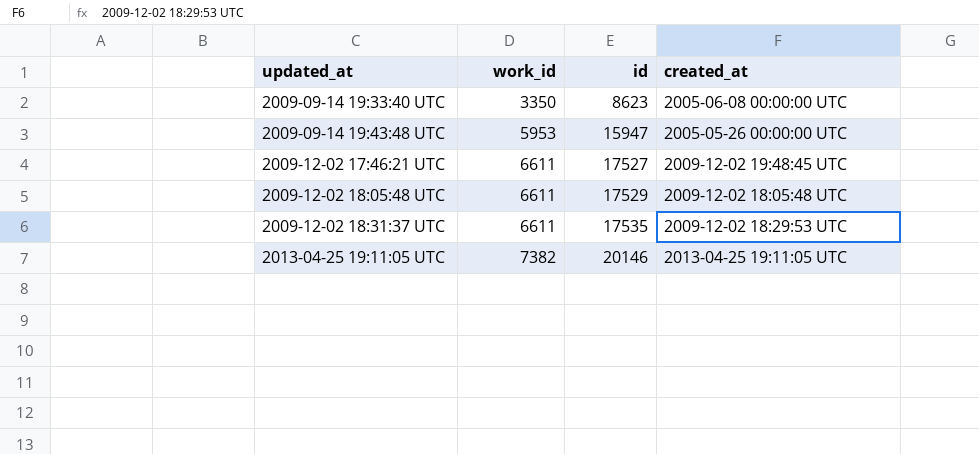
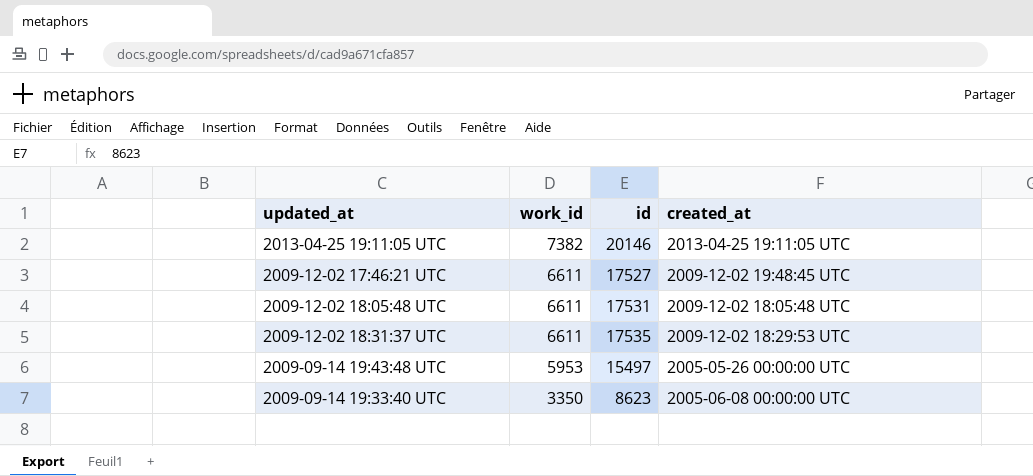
row order: updated_at ascending -> work_id descending
2009-12-02 18:05:48 UTC | id: 17529 -> 17531
2009-09-14 19:43:48 UTC | id: 15947 -> 15497

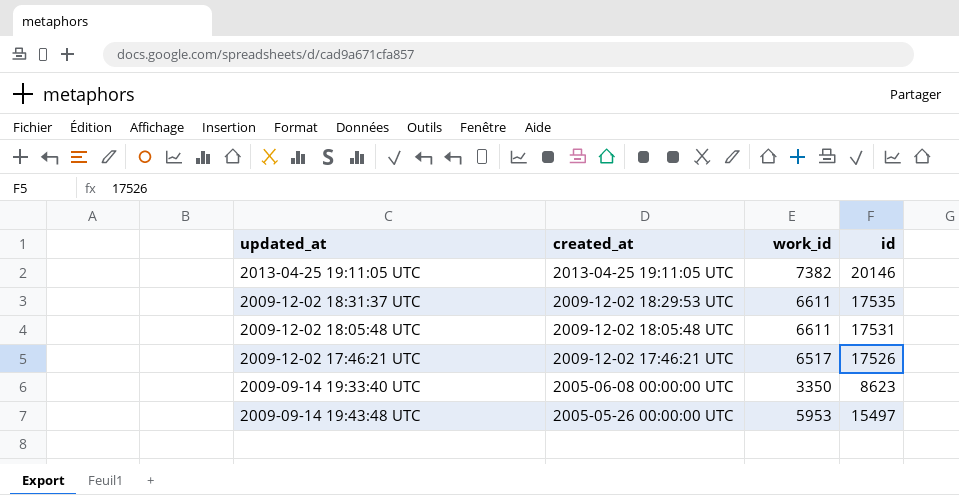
row order: work_id descending -> created_at descending
column created_at | position: 4 -> 2
2009-12-02 17:46:21 UTC | created_at: 2009-12-02 19:48:45 UTC -> 2009-12-02 17:46:21 UTC
2009-12-02 17:46:21 UTC | work_id: 6611 -> 6517
2009-12-02 17:46:21 UTC | id: 17527 -> 17526

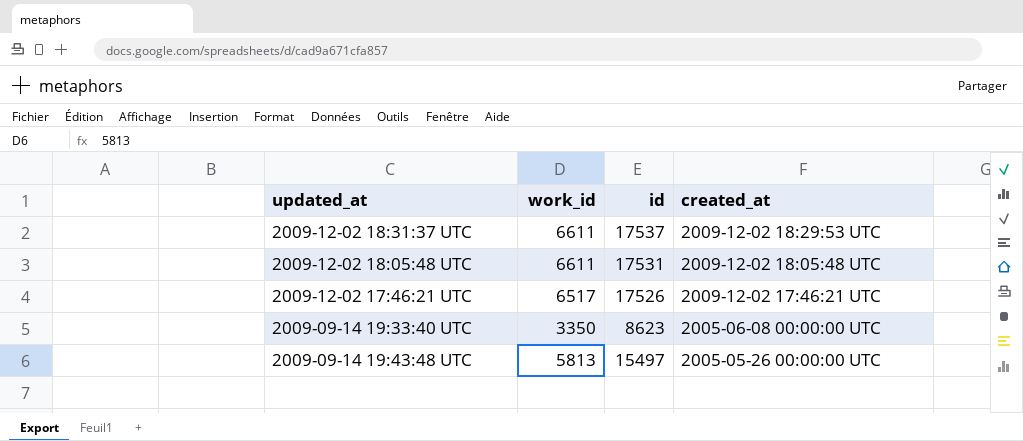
column created_at | position: 2 -> 4
row 2013-04-25 19:11:05 UTC: 2013-04-25 19:11:05 UTC | 7382 | 20146 -> none
2009-12-02 18:31:37 UTC | id: 17535 -> 17537
2009-09-14 19:43:48 UTC | work_id: 5953 -> 5813

